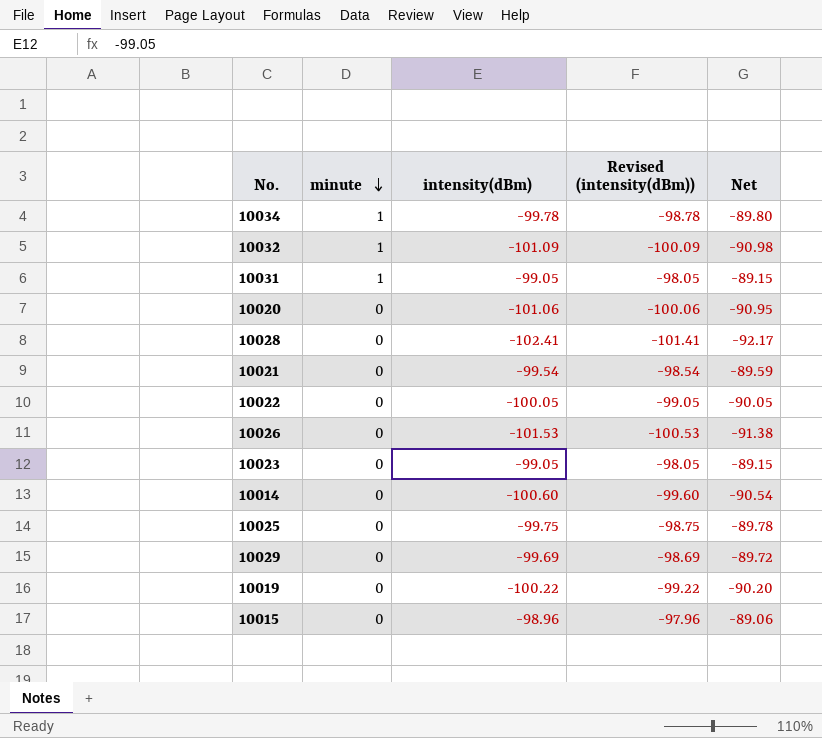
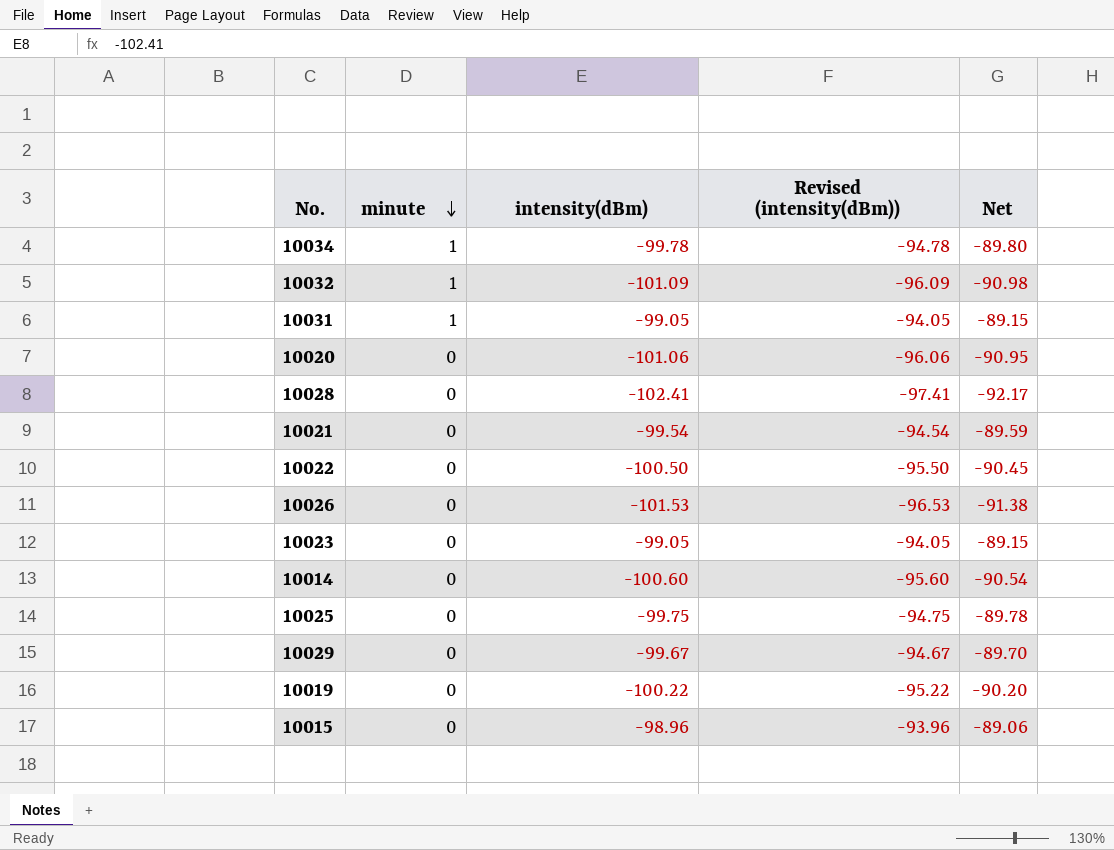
column Revised (intensity(dBm)) | formula: [intensity(dBm)] + 1 -> [intensity(dBm)] + 5
10022 | intensity(dBm): -100.05 -> -100.50
10022 | Net: -90.05 -> -90.45
10029 | intensity(dBm): -99.69 -> -99.67
10029 | Net: -89.72 -> -89.70

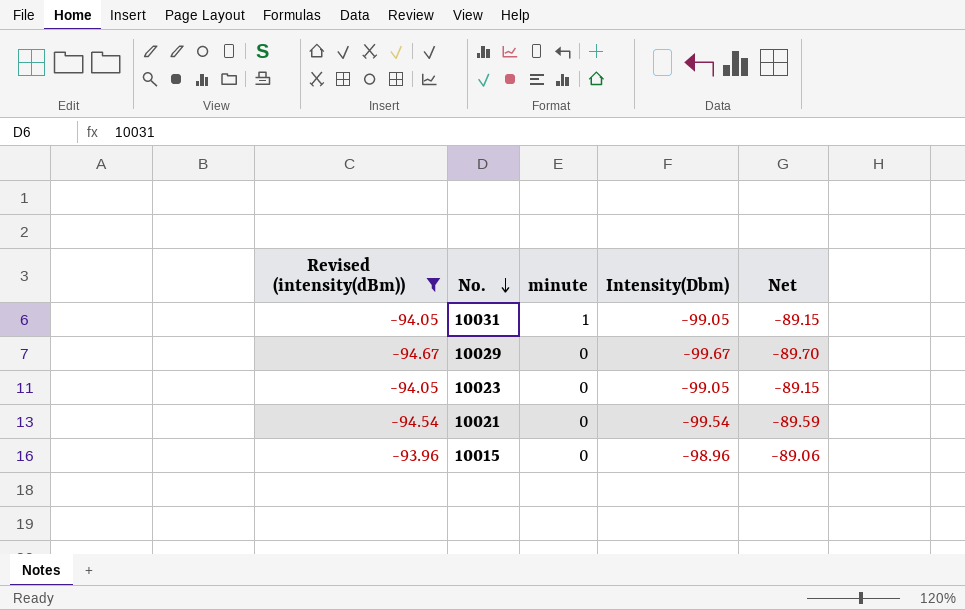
filter: none -> Revised (intensity(dBm)) >= -94.67
row order: minute descending -> No. descending
column Revised (intensity(dBm)) | position: 4 -> 1
column name: intensity(dBm) -> Intensity(Dbm)

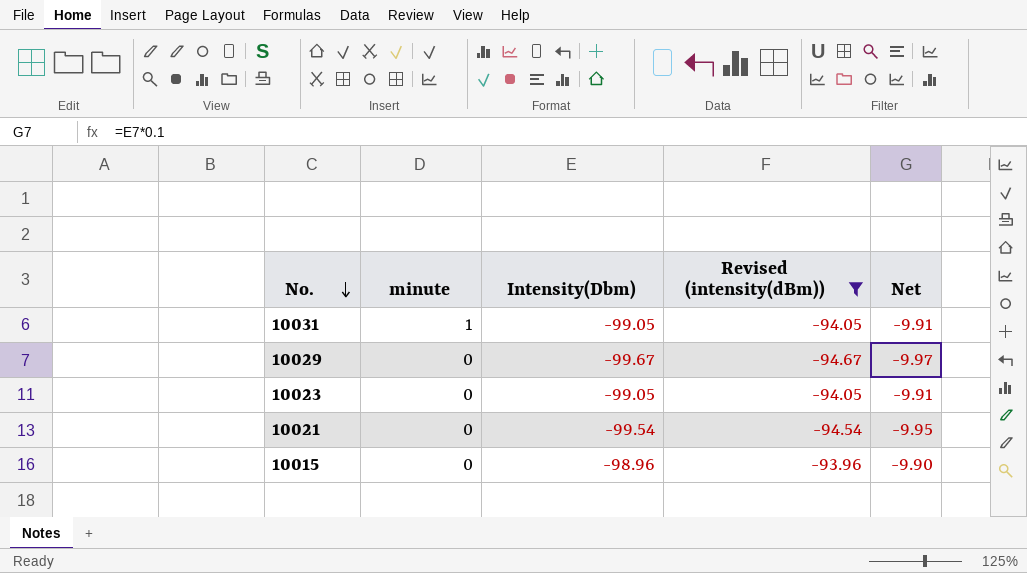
column Revised (intensity(dBm)) | position: 1 -> 4
column Net | formula: [Intensity(Dbm)] * 0.9 -> [Intensity(Dbm)] * 0.1

